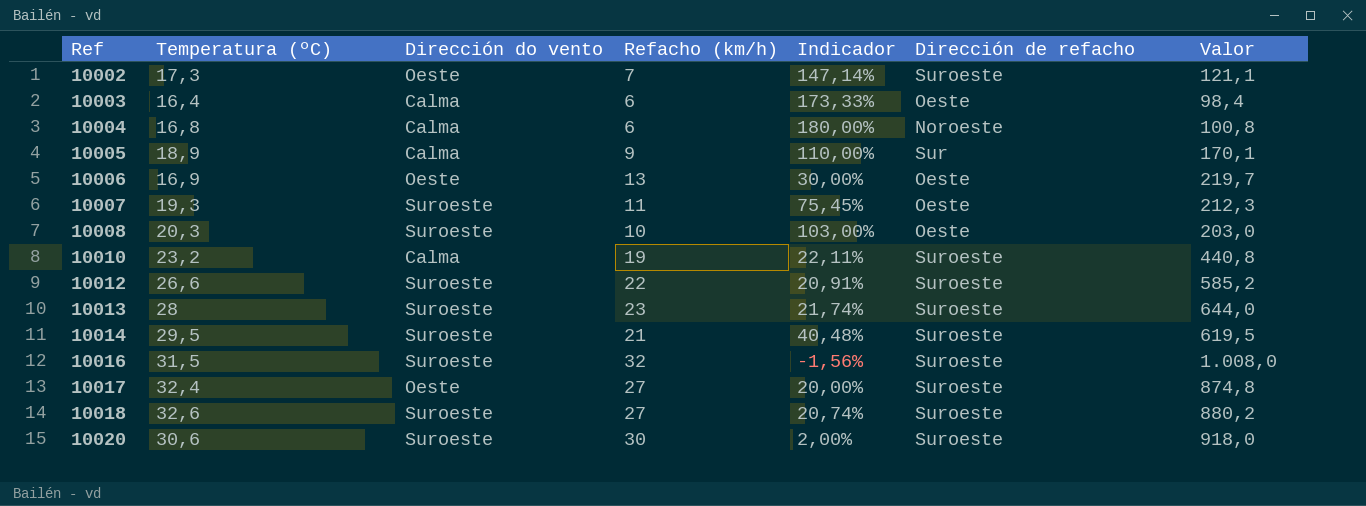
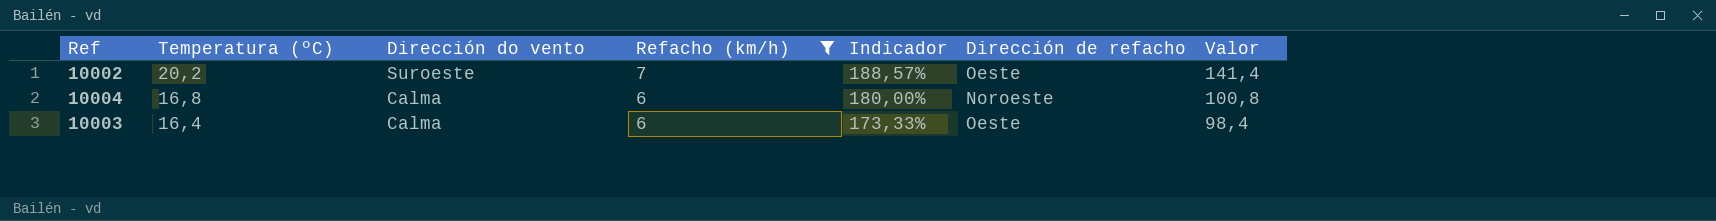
filter: none -> Refacho (km/h) <= 7
row order: Ref ascending -> Temperatura (ºC) descending
10002 | Temperatura (ºC): 17,3 -> 20,2
10002 | Dirección do vento: Oeste -> Suroeste
10002 | Indicador: 147,14% -> 188,57%
10002 | Dirección de refacho: Suroeste -> Oeste
10002 | Valor: 121,1 -> 141,4

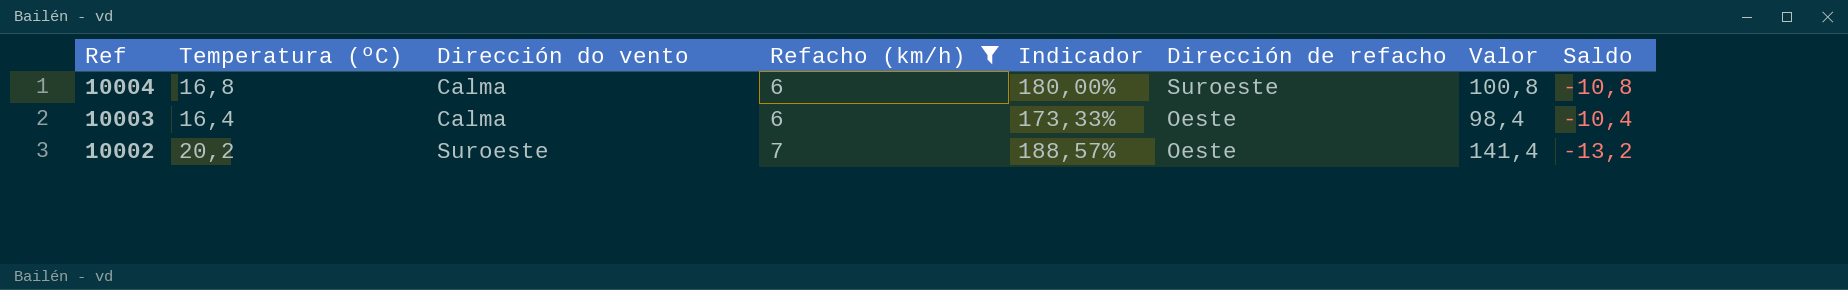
row order: Temperatura (ºC) descending -> Ref descending
column Saldo | formula: none -> [Refacho (km/h)] - [Temperatura (ºC)]
10004 | Dirección de refacho: Noroeste -> Suroeste

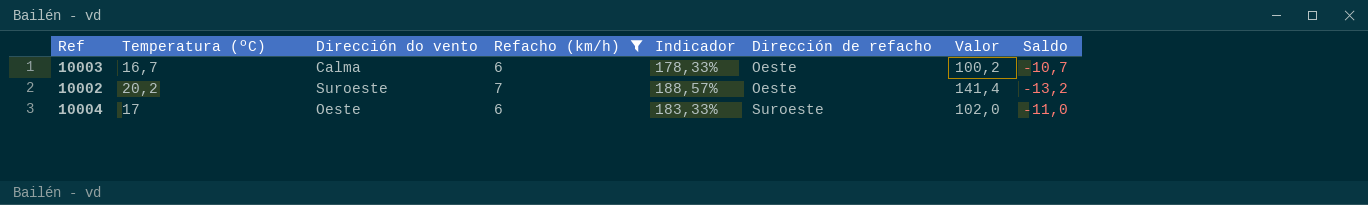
row order: Ref descending -> Dirección de refacho ascending
10003 | Temperatura (ºC): 16,4 -> 16,7
10003 | Indicador: 173,33% -> 178,33%
10003 | Valor: 98,4 -> 100,2
10003 | Saldo: -10,4 -> -10,7
10004 | Temperatura (ºC): 16,8 -> 17
10004 | Dirección do vento: Calma -> Oeste
10004 | Indicador: 180,00% -> 183,33%
10004 | Valor: 100,8 -> 102,0
10004 | Saldo: -10,8 -> -11,0

